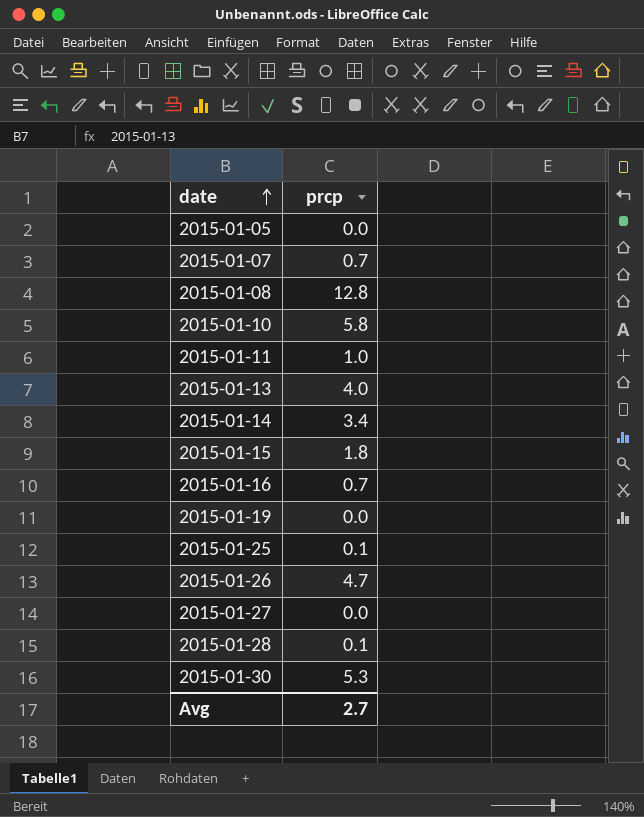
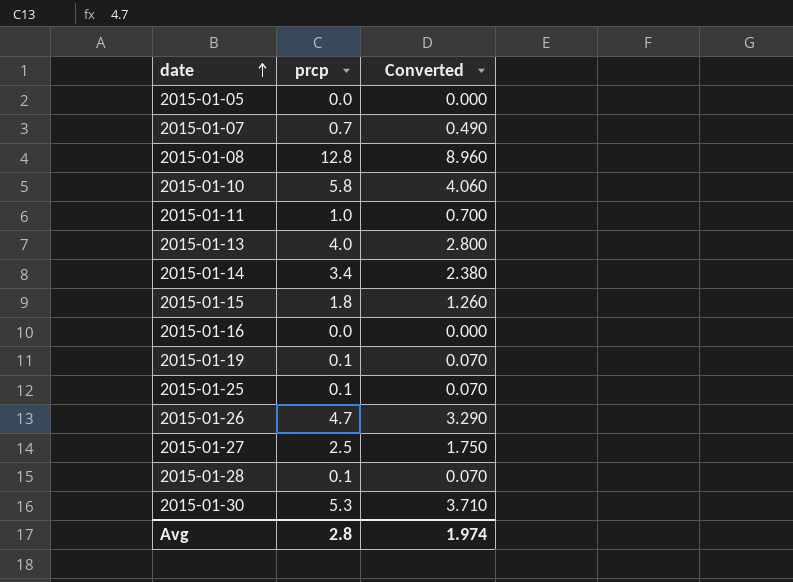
column Converted | formula: none -> [prcp] * 0.7
2015-01-16 | prcp: 0.7 -> 0.0
2015-01-19 | prcp: 0.0 -> 0.1
2015-01-27 | prcp: 0.0 -> 2.5
Avg | prcp: 2.7 -> 2.8

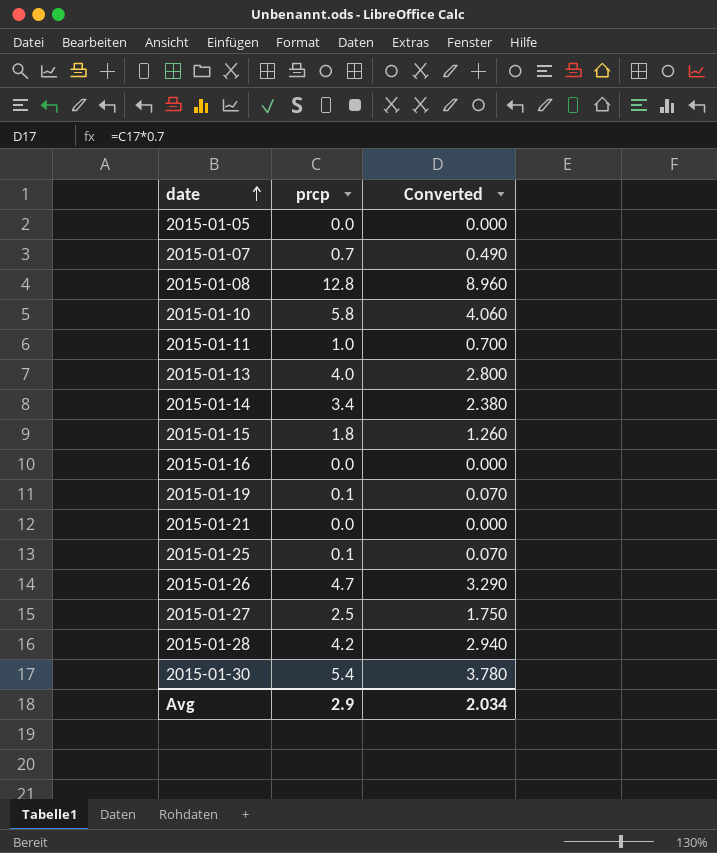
row 2015-01-21: none -> 0.0 | 0.000
2015-01-28 | prcp: 0.1 -> 4.2
2015-01-28 | Converted: 0.070 -> 2.940
2015-01-30 | prcp: 5.3 -> 5.4
2015-01-30 | Converted: 3.710 -> 3.780
Avg | prcp: 2.8 -> 2.9
Avg | Converted: 1.974 -> 2.034

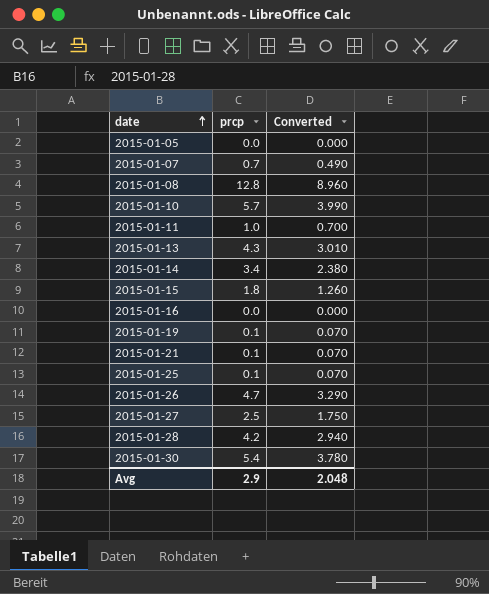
2015-01-10 | prcp: 5.8 -> 5.7
2015-01-10 | Converted: 4.060 -> 3.990
2015-01-13 | prcp: 4.0 -> 4.3
2015-01-13 | Converted: 2.800 -> 3.010
2015-01-21 | prcp: 0.0 -> 0.1
2015-01-21 | Converted: 0.000 -> 0.070
Avg | Converted: 2.034 -> 2.048

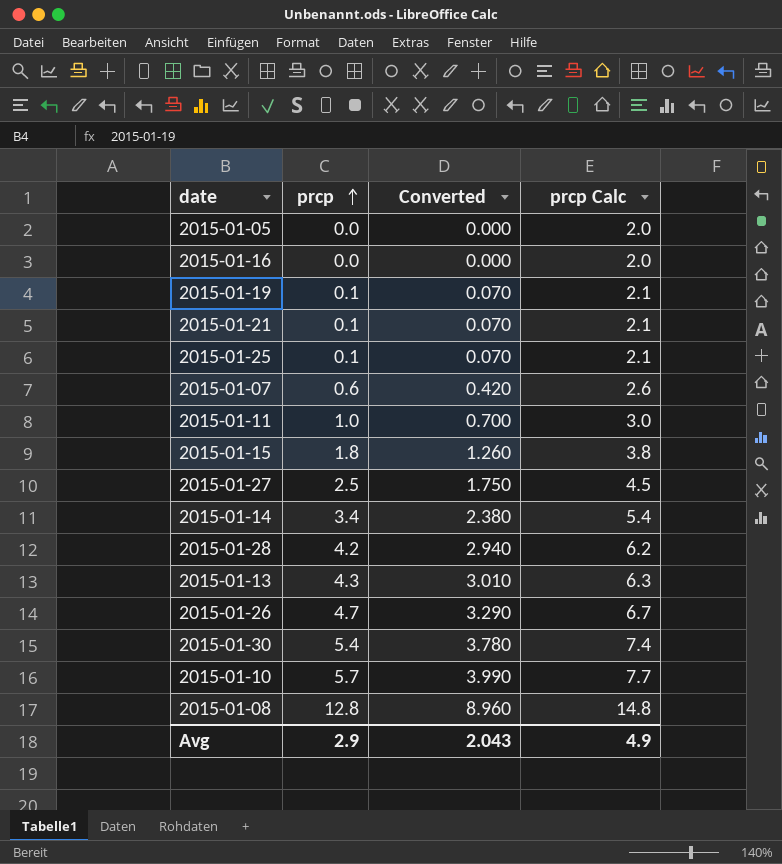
row order: date ascending -> prcp ascending
column prcp Calc | formula: none -> [prcp] + 2
2015-01-07 | prcp: 0.7 -> 0.6
2015-01-07 | Converted: 0.490 -> 0.420
Avg | Converted: 2.048 -> 2.043

